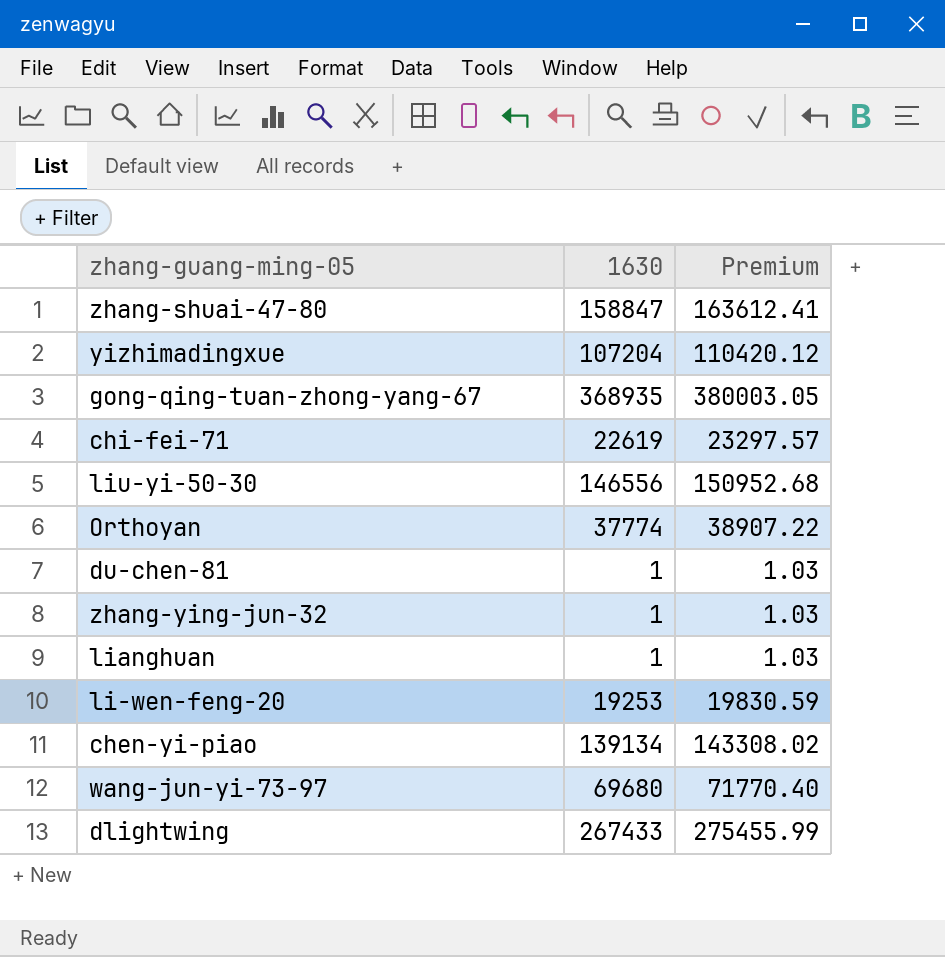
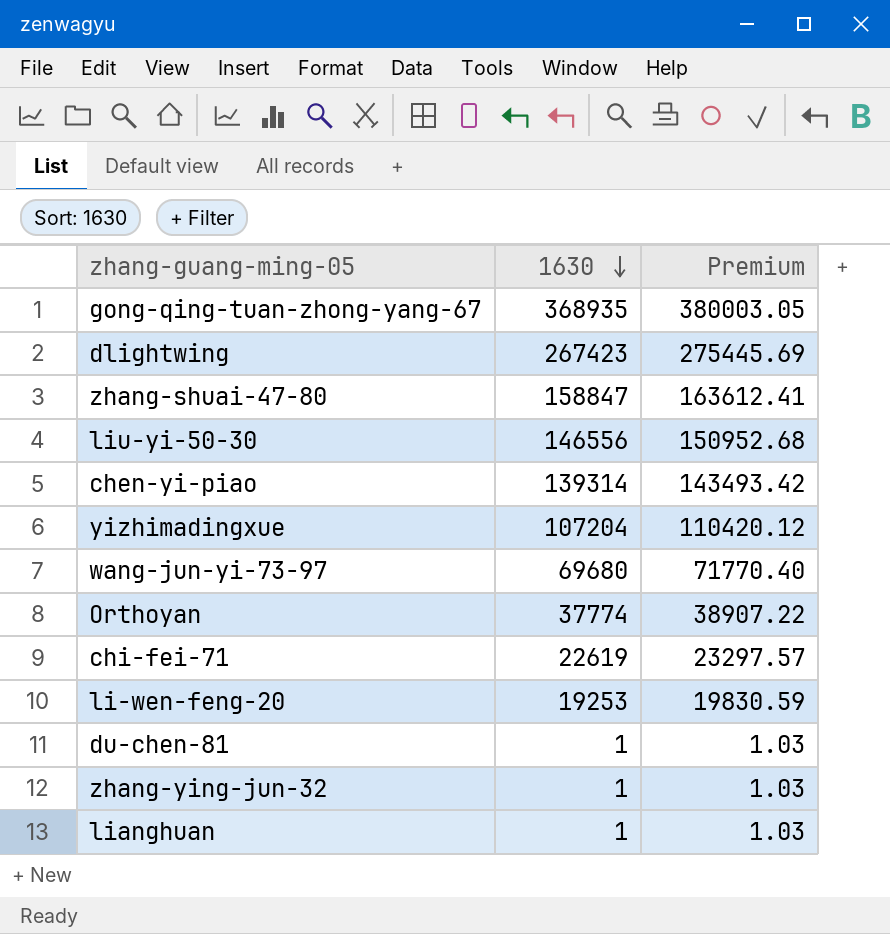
row order: none -> 1630 descending
dlightwing | 1630: 267433 -> 267423
dlightwing | Premium: 275455.99 -> 275445.69
chen-yi-piao | 1630: 139134 -> 139314
chen-yi-piao | Premium: 143308.02 -> 143493.42

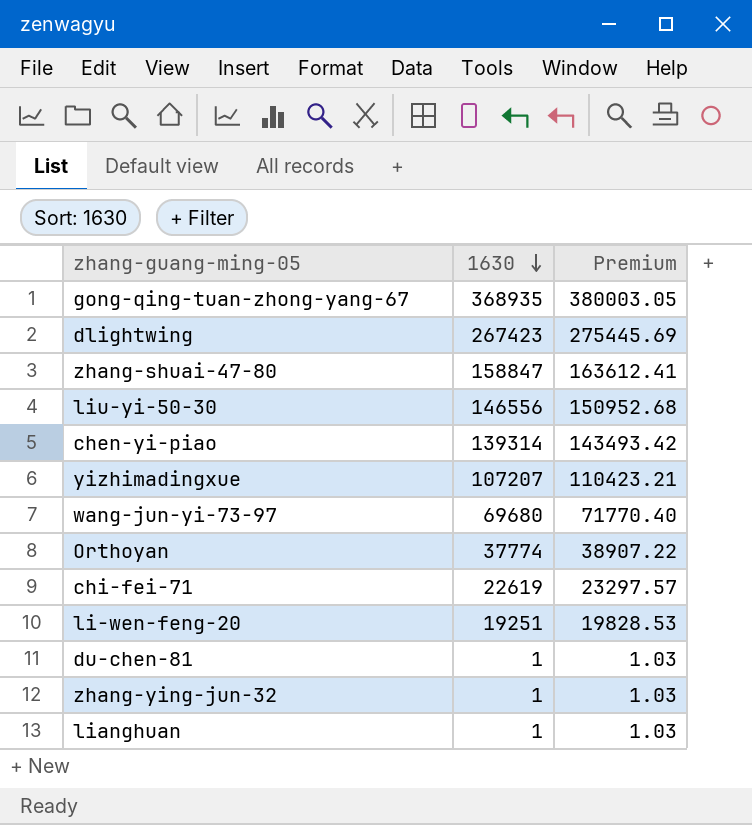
yizhimadingxue | 1630: 107204 -> 107207
yizhimadingxue | Premium: 110420.12 -> 110423.21
li-wen-feng-20 | 1630: 19253 -> 19251
li-wen-feng-20 | Premium: 19830.59 -> 19828.53

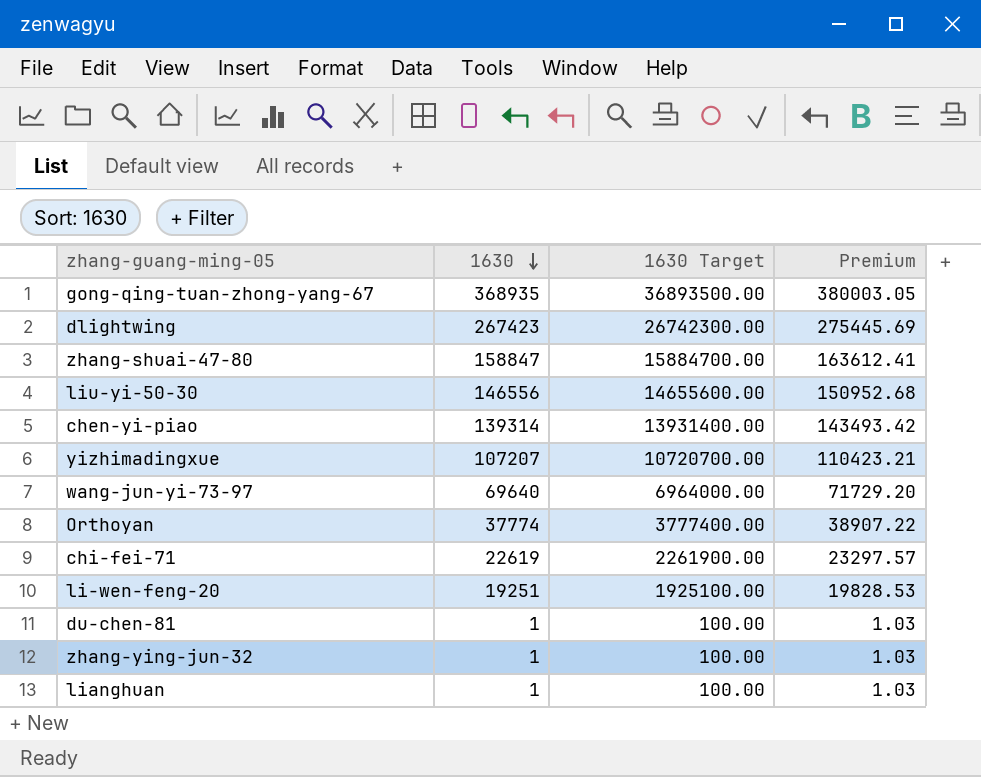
column 1630 Target | formula: none -> [1630] * 100
wang-jun-yi-73-97 | 1630: 69680 -> 69640
wang-jun-yi-73-97 | Premium: 71770.40 -> 71729.20

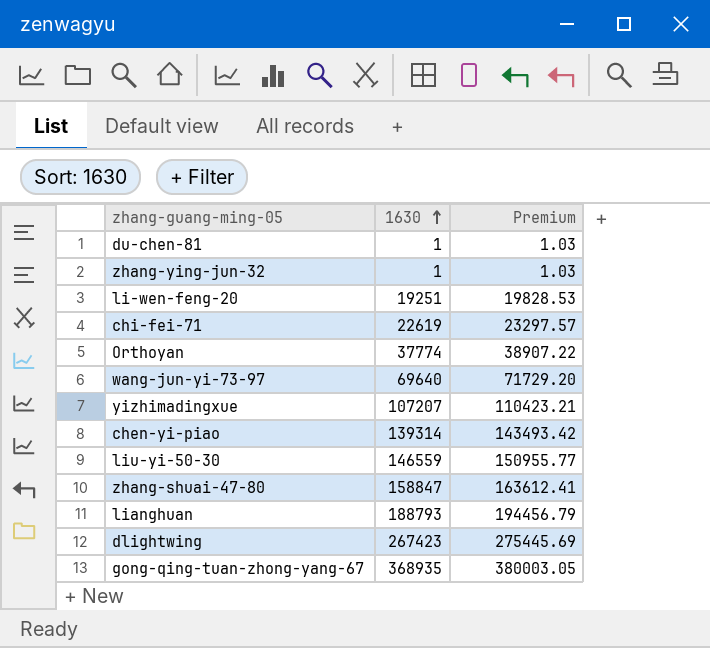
row order: 1630 descending -> 1630 ascending
column 1630 Target | formula: [1630] * 100 -> none
liu-yi-50-30 | 1630: 146556 -> 146559
liu-yi-50-30 | Premium: 150952.68 -> 150955.77
lianghuan | 1630: 1 -> 188793
lianghuan | Premium: 1.03 -> 194456.79

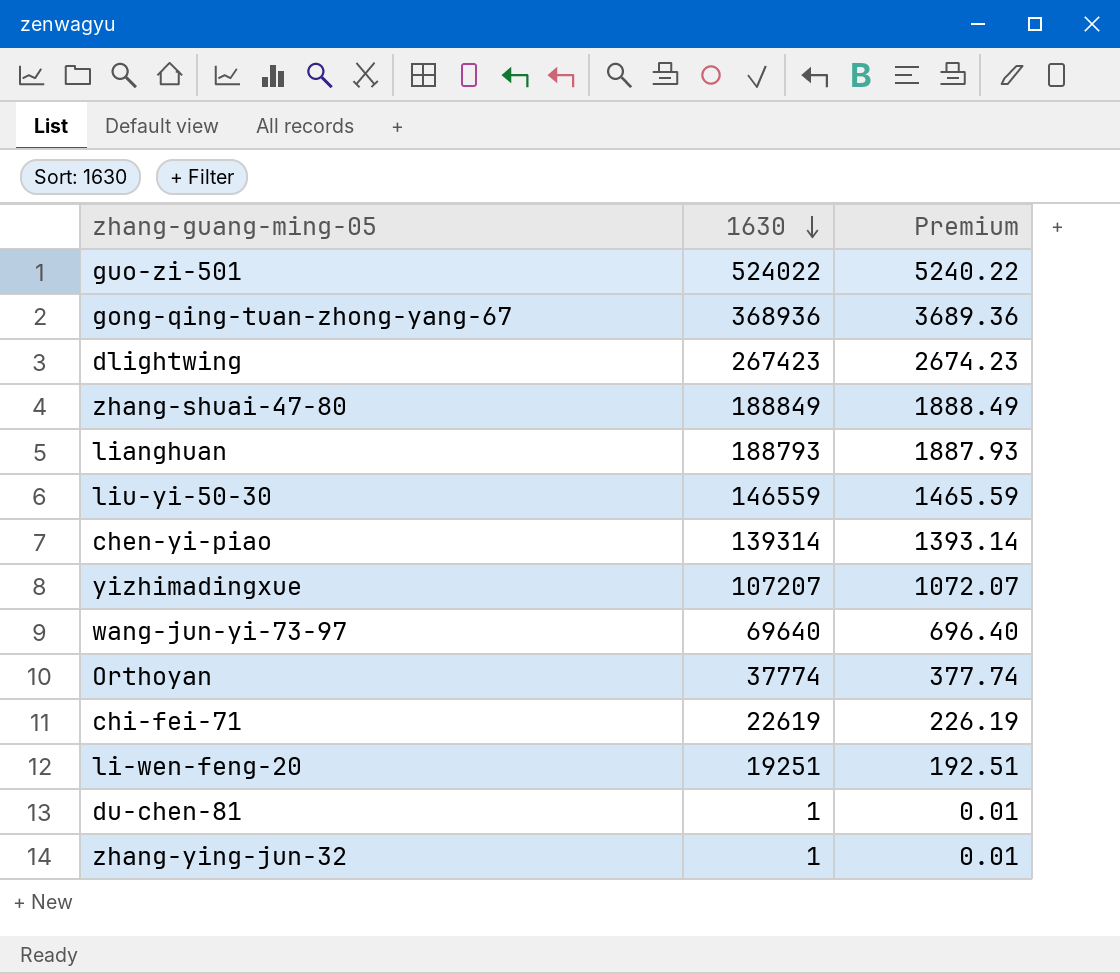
row order: 1630 ascending -> 1630 descending
column Premium | formula: [1630] * 1.03 -> [1630] * 0.01
row guo-zi-501: none -> 524022 | 5240.22
gong-qing-tuan-zhong-yang-67 | 1630: 368935 -> 368936
zhang-shuai-47-80 | 1630: 158847 -> 188849

